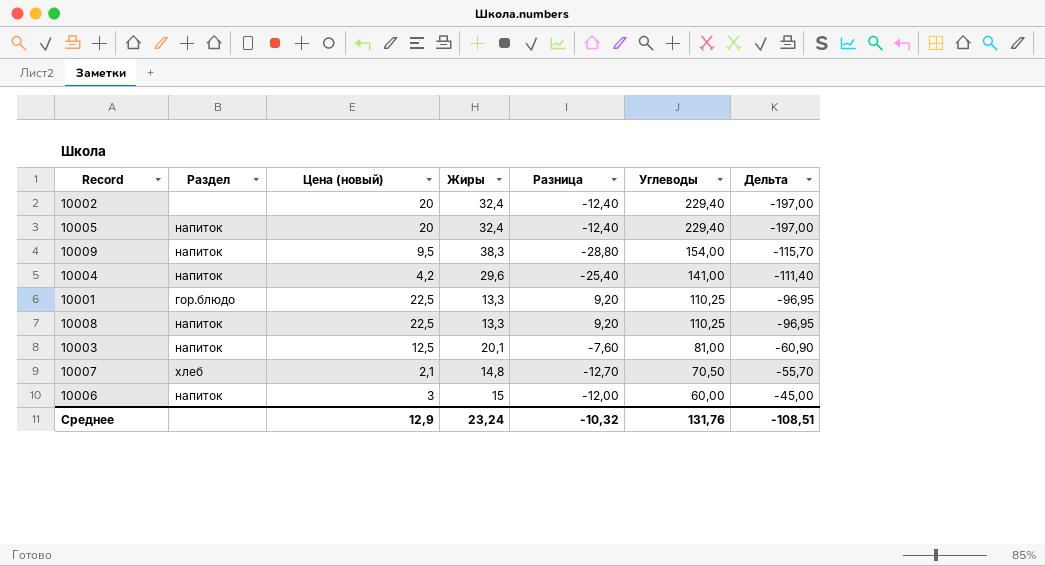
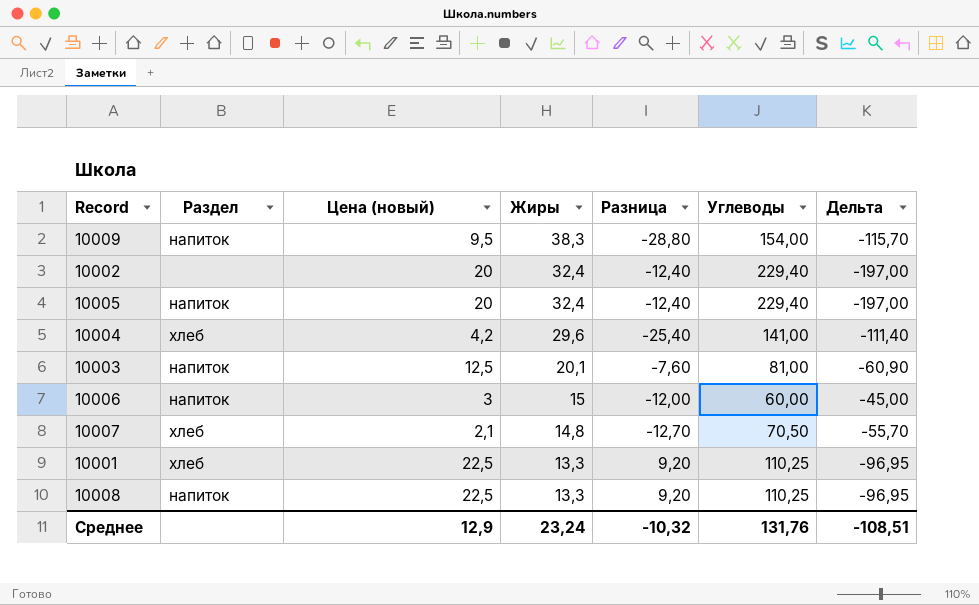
row order: Углеводы descending -> Жиры descending
10004 | Раздел: напиток -> хлеб
10001 | Раздел: гор.блюдо -> хлеб

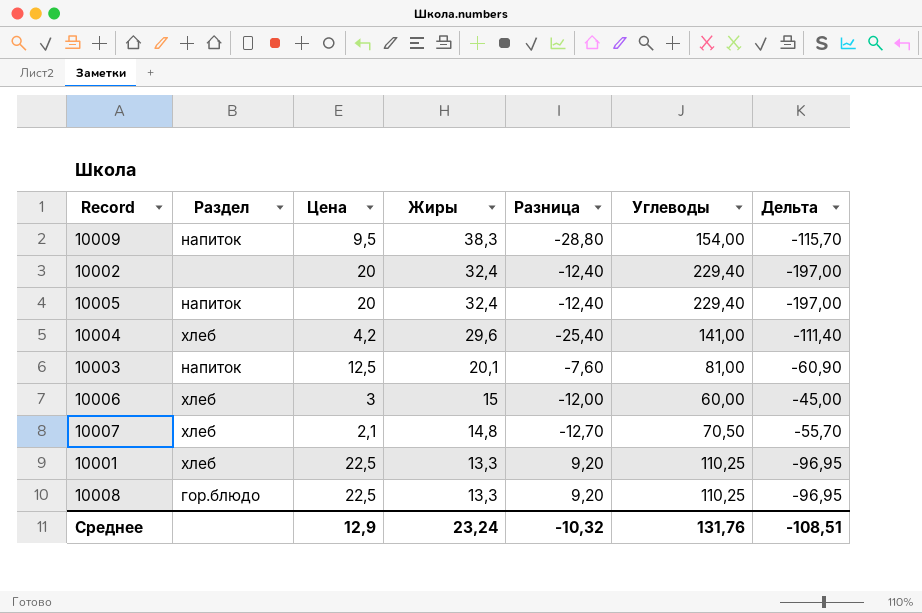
column name: Цена (новый) -> Цена
10006 | Раздел: напиток -> хлеб
10008 | Раздел: напиток -> гор.блюдо

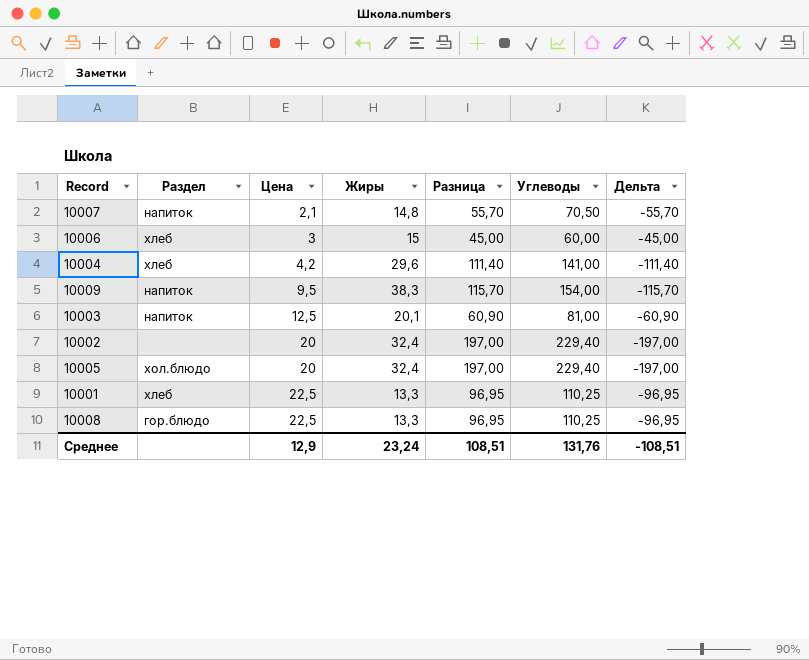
row order: Жиры descending -> Цена ascending
column Разница | formula: [Цена] - [Жиры] -> [Углеводы] - [Жиры]
10007 | Раздел: хлеб -> напиток
10005 | Раздел: напиток -> хол.блюдо
Среднее | Разница: -10,32 -> 108,51

